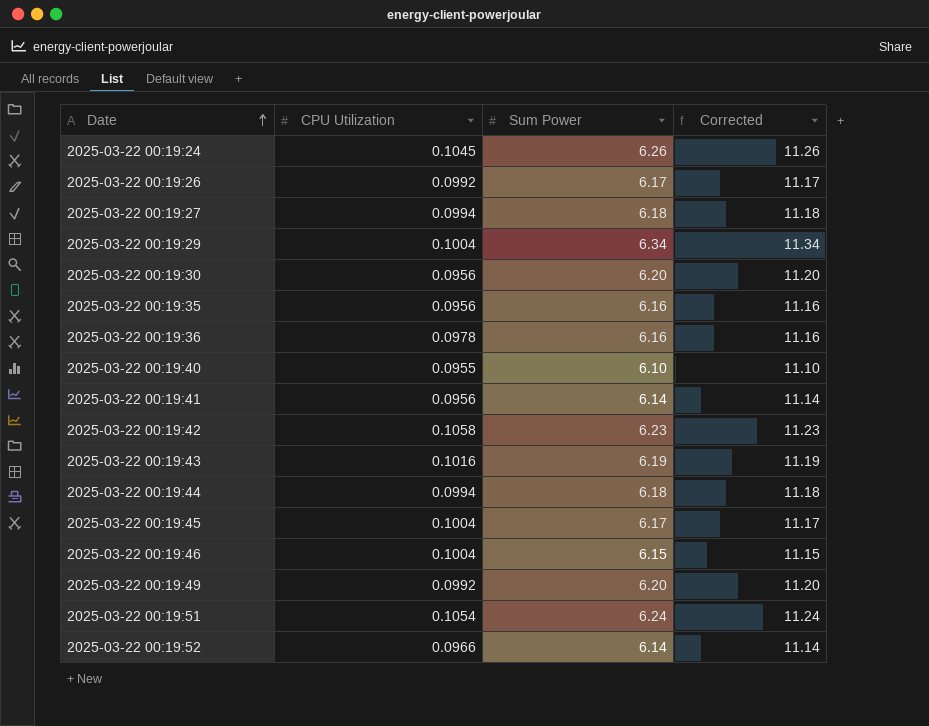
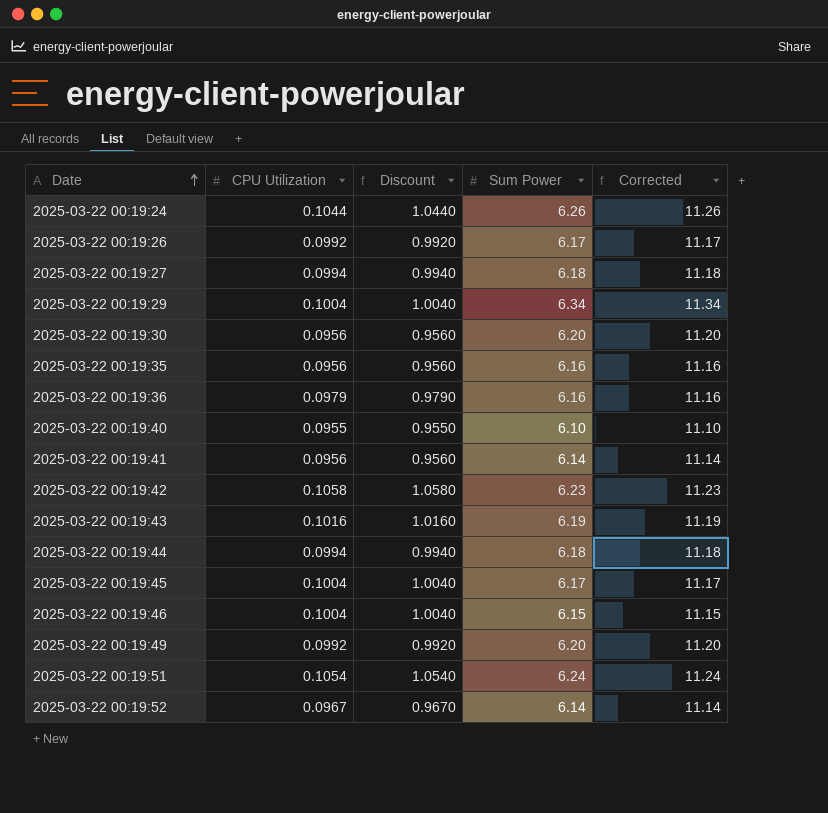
column Discount | formula: none -> [CPU Utilization] * 10
2025-03-22 00:19:24 | CPU Utilization: 0.1045 -> 0.1044
2025-03-22 00:19:36 | CPU Utilization: 0.0978 -> 0.0979
2025-03-22 00:19:52 | CPU Utilization: 0.0966 -> 0.0967

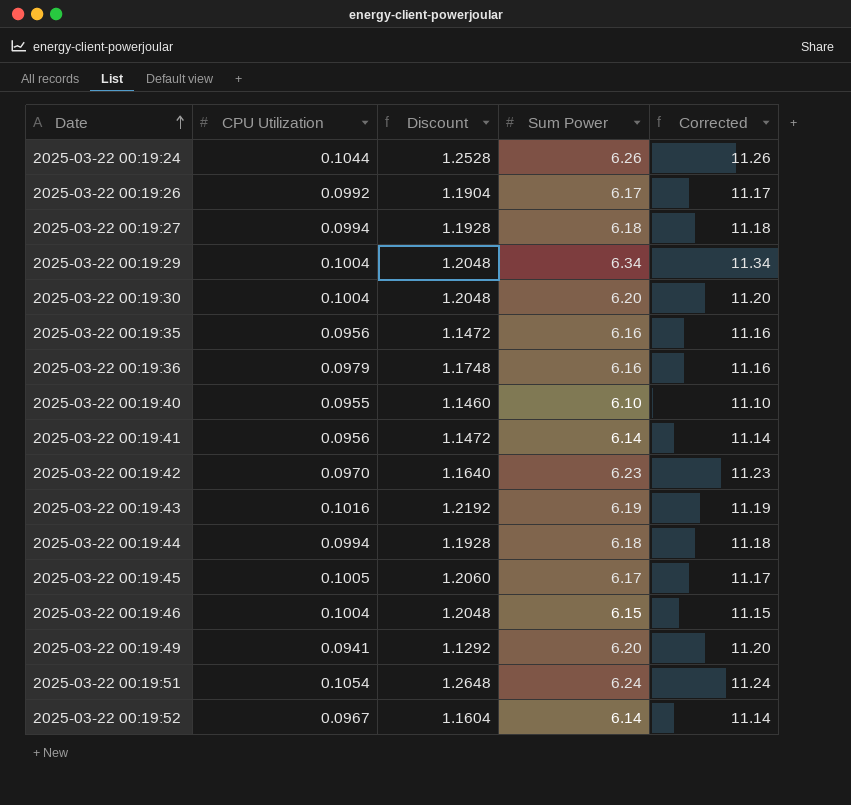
column Discount | formula: [CPU Utilization] * 10 -> [CPU Utilization] * 12
2025-03-22 00:19:30 | CPU Utilization: 0.0956 -> 0.1004
2025-03-22 00:19:42 | CPU Utilization: 0.1058 -> 0.0970
2025-03-22 00:19:45 | CPU Utilization: 0.1004 -> 0.1005
2025-03-22 00:19:49 | CPU Utilization: 0.0992 -> 0.0941

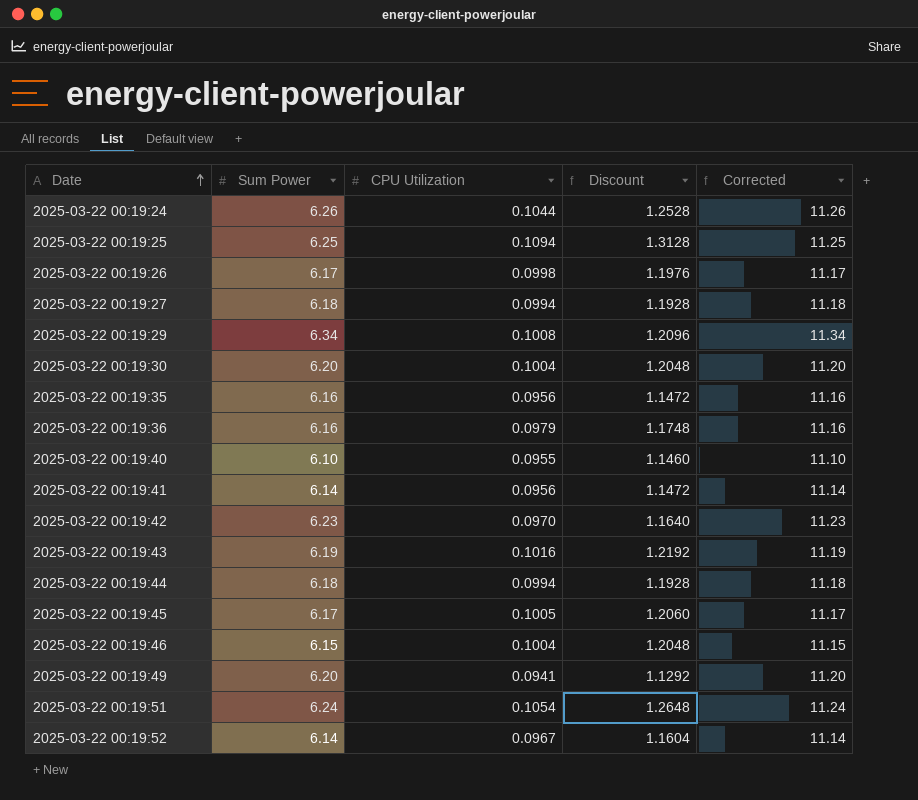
column Sum Power | position: 4 -> 2
row 2025-03-22 00:19:25: none -> 6.25 | 0.1094 | 1.3128 | 11.25
2025-03-22 00:19:26 | CPU Utilization: 0.0992 -> 0.0998
2025-03-22 00:19:26 | Discount: 1.1904 -> 1.1976
2025-03-22 00:19:29 | CPU Utilization: 0.1004 -> 0.1008
2025-03-22 00:19:29 | Discount: 1.2048 -> 1.2096

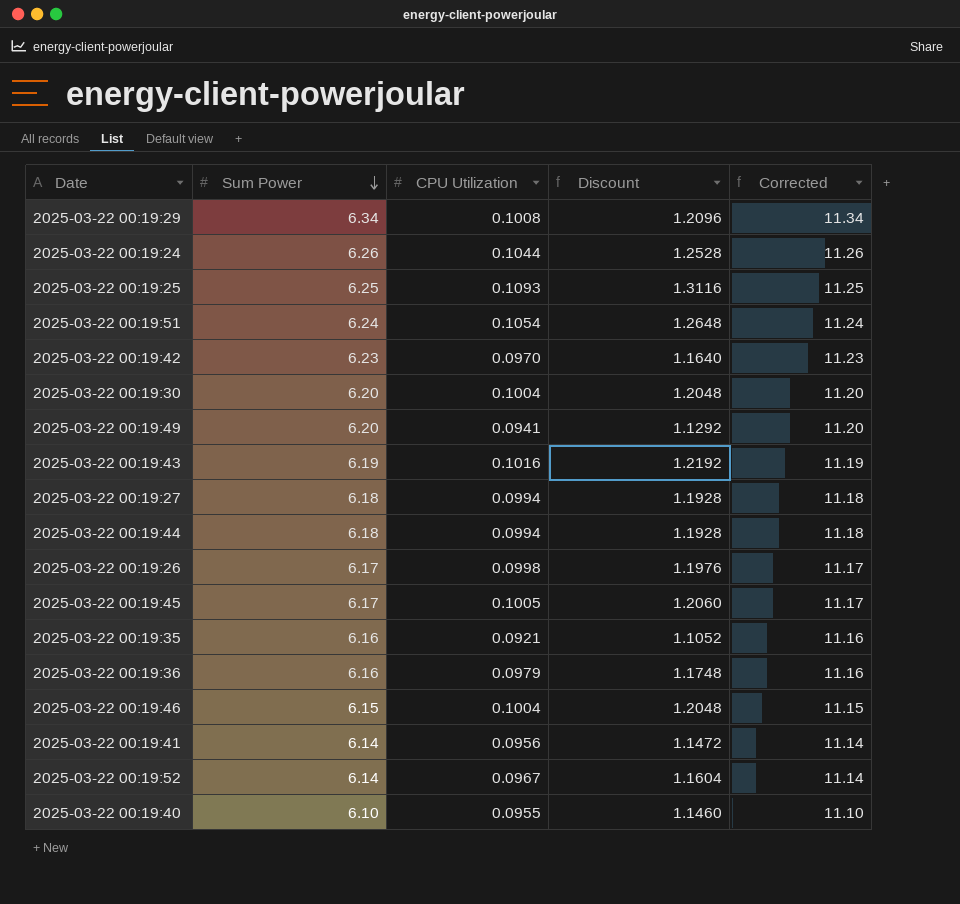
row order: Date ascending -> Sum Power descending
2025-03-22 00:19:25 | CPU Utilization: 0.1094 -> 0.1093
2025-03-22 00:19:25 | Discount: 1.3128 -> 1.3116
2025-03-22 00:19:35 | CPU Utilization: 0.0956 -> 0.0921
2025-03-22 00:19:35 | Discount: 1.1472 -> 1.1052

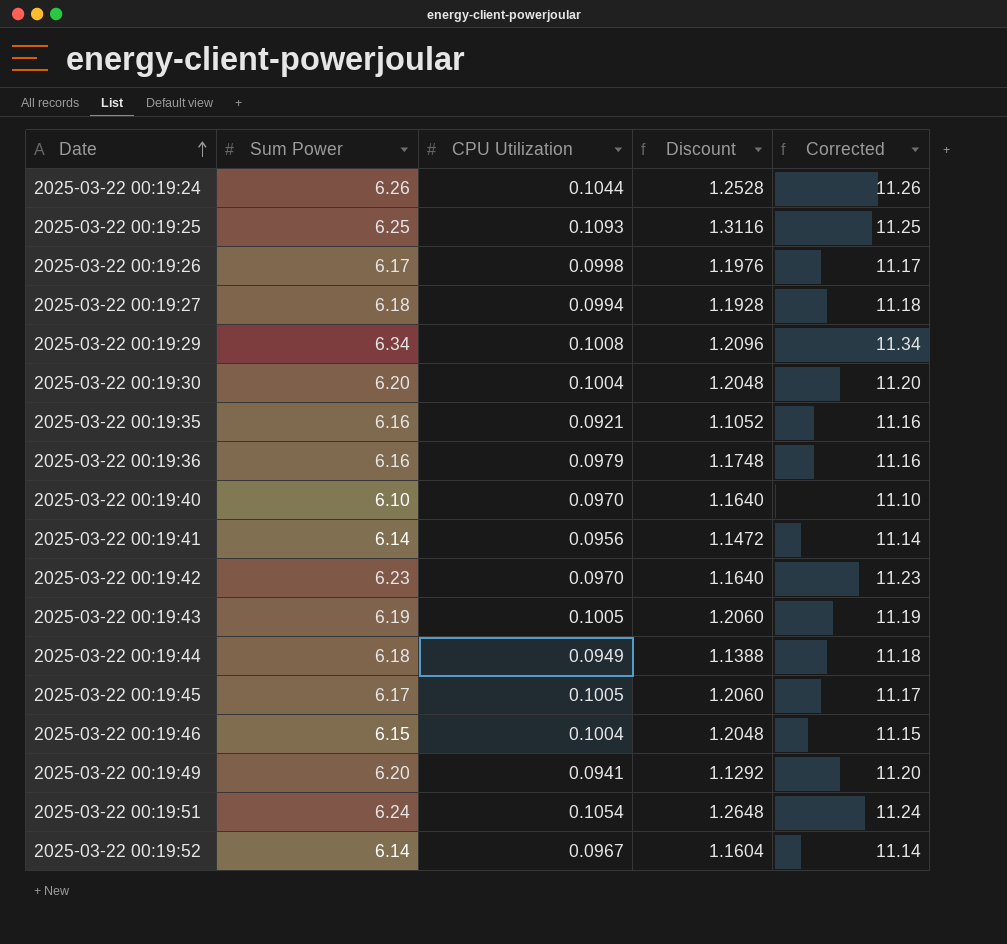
row order: Sum Power descending -> Date ascending
2025-03-22 00:19:40 | CPU Utilization: 0.0955 -> 0.0970
2025-03-22 00:19:40 | Discount: 1.1460 -> 1.1640
2025-03-22 00:19:43 | CPU Utilization: 0.1016 -> 0.1005
2025-03-22 00:19:43 | Discount: 1.2192 -> 1.2060
2025-03-22 00:19:44 | CPU Utilization: 0.0994 -> 0.0949
2025-03-22 00:19:44 | Discount: 1.1928 -> 1.1388

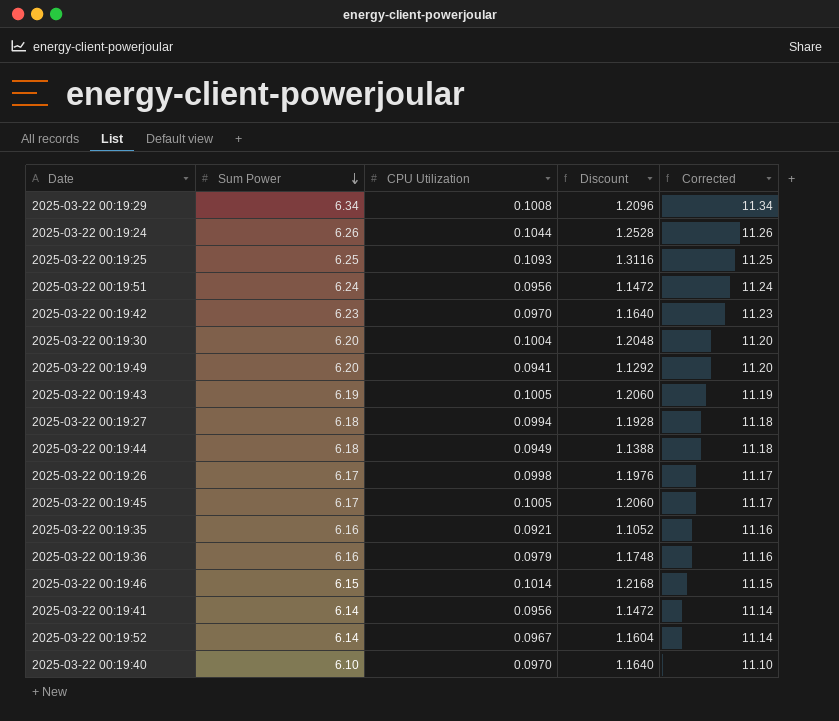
row order: Date ascending -> Sum Power descending
2025-03-22 00:19:51 | CPU Utilization: 0.1054 -> 0.0956
2025-03-22 00:19:51 | Discount: 1.2648 -> 1.1472
2025-03-22 00:19:46 | CPU Utilization: 0.1004 -> 0.1014
2025-03-22 00:19:46 | Discount: 1.2048 -> 1.2168

